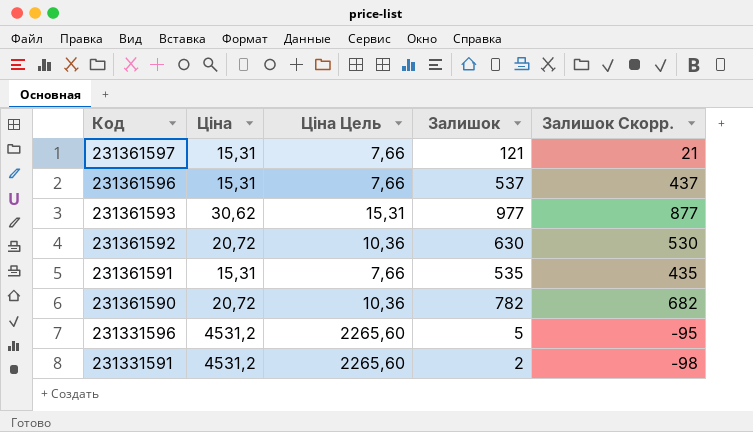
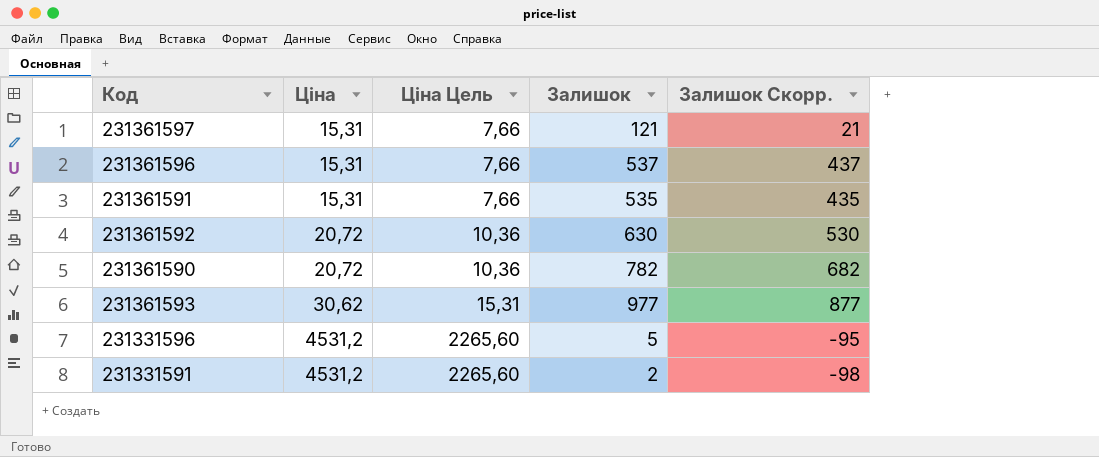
row order: Код descending -> Ціна ascending

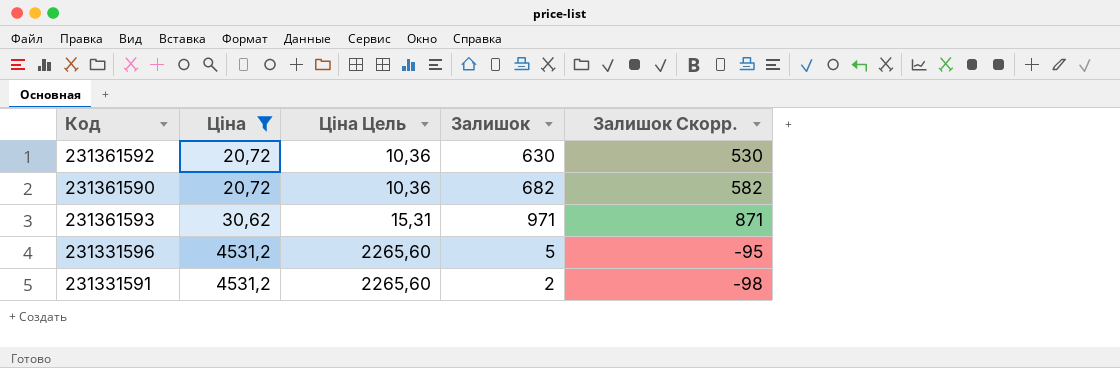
filter: none -> Ціна != 15,31
231361590 | Залишок: 782 -> 682
231361590 | Залишок Скорр.: 682 -> 582
231361593 | Залишок: 977 -> 971
231361593 | Залишок Скорр.: 877 -> 871

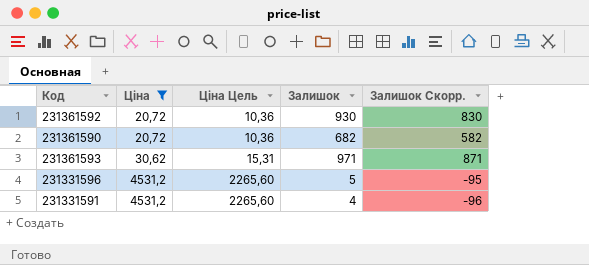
231361592 | Залишок: 630 -> 930
231361592 | Залишок Скорр.: 530 -> 830
231331591 | Залишок: 2 -> 4
231331591 | Залишок Скорр.: -98 -> -96

